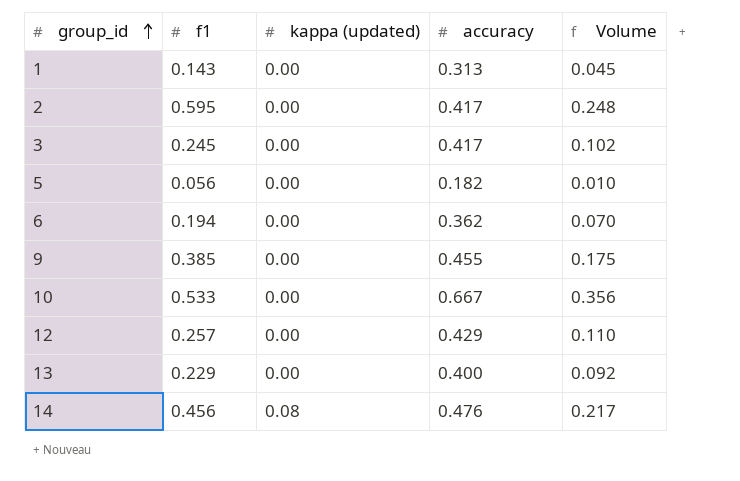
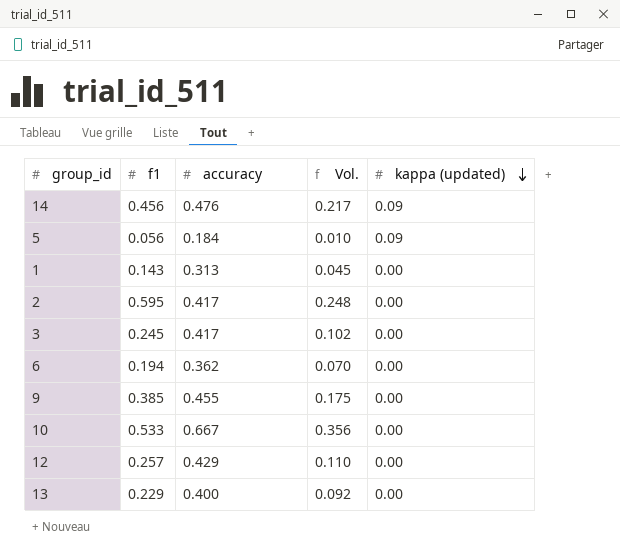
row order: group_id ascending -> kappa (updated) descending
column name: Volume -> Vol.
column kappa (updated) | position: 3 -> 5
14 | kappa (updated): 0.08 -> 0.09
5 | accuracy: 0.182 -> 0.184
5 | kappa (updated): 0.00 -> 0.09

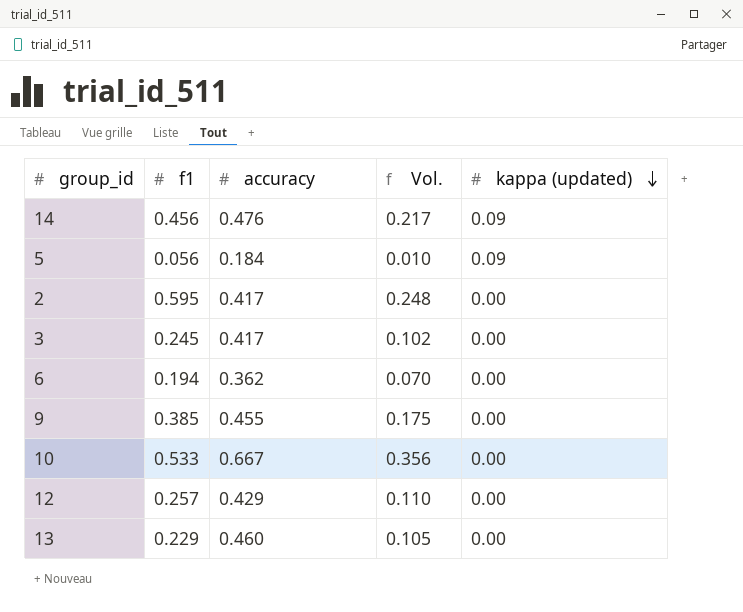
row 1: 0.143 | 0.313 | 0.045 | 0.00 -> none
13 | accuracy: 0.400 -> 0.460
13 | Vol.: 0.092 -> 0.105

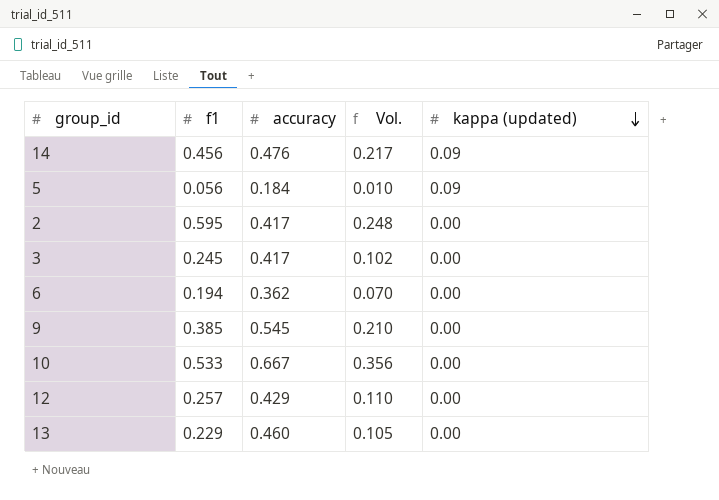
9 | accuracy: 0.455 -> 0.545
9 | Vol.: 0.175 -> 0.210

